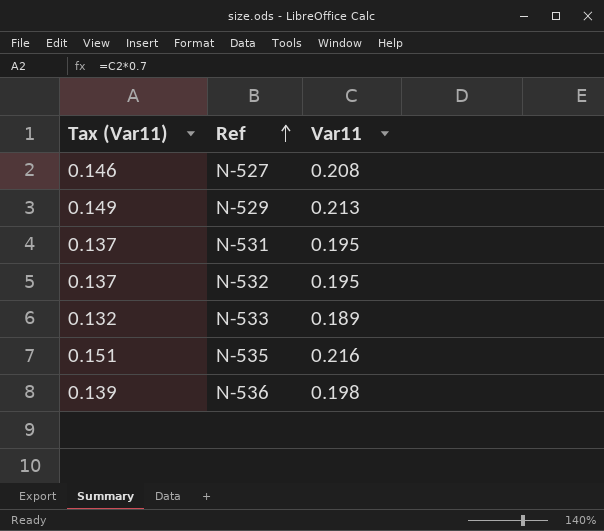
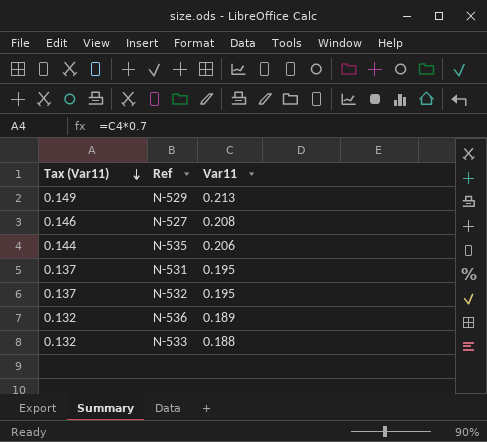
row order: Ref ascending -> Tax (Var11) descending
N-535 | Tax (Var11): 0.151 -> 0.144
N-535 | Var11: 0.216 -> 0.206
N-536 | Tax (Var11): 0.139 -> 0.132
N-536 | Var11: 0.198 -> 0.189
N-533 | Var11: 0.189 -> 0.188

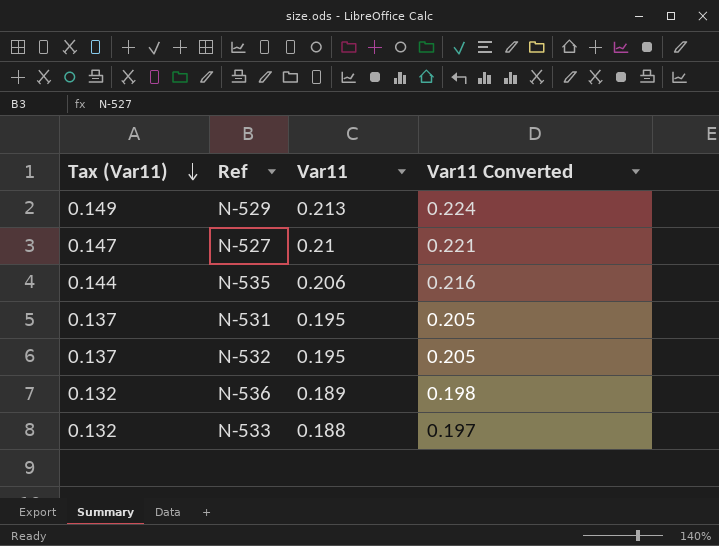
column Var11 Converted | formula: none -> [Var11] * 1.05
N-527 | Tax (Var11): 0.146 -> 0.147
N-527 | Var11: 0.208 -> 0.21

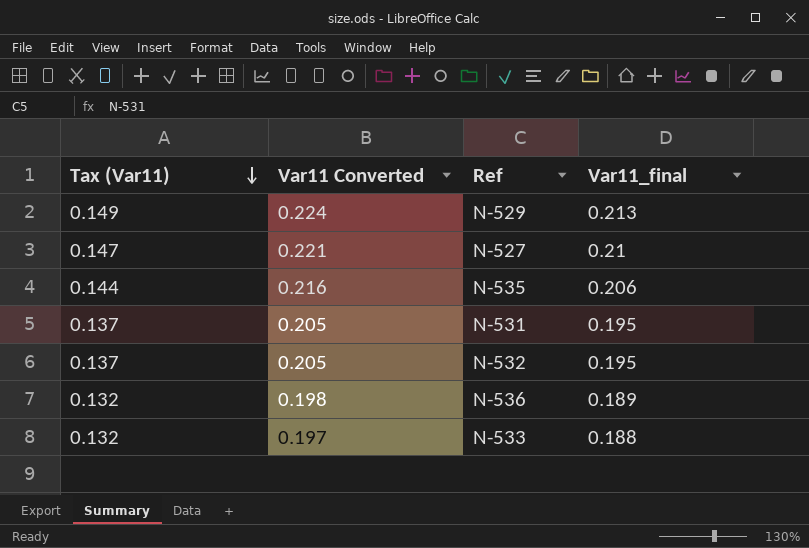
column Var11 Converted | position: 4 -> 2
column name: Var11 -> Var11_final

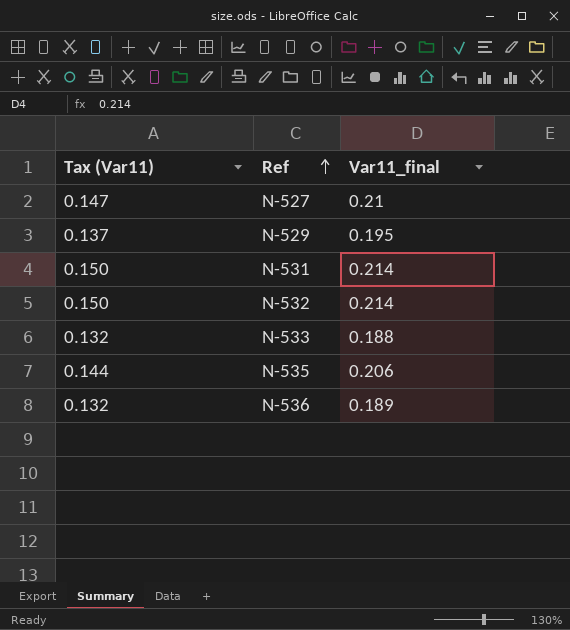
row order: Tax (Var11) descending -> Ref ascending
column Var11 Converted | formula: [Var11_final] * 1.05 -> none
N-529 | Tax (Var11): 0.149 -> 0.137
N-529 | Var11_final: 0.213 -> 0.195
N-531 | Tax (Var11): 0.137 -> 0.150
N-531 | Var11_final: 0.195 -> 0.214
N-532 | Tax (Var11): 0.137 -> 0.150
N-532 | Var11_final: 0.195 -> 0.214

